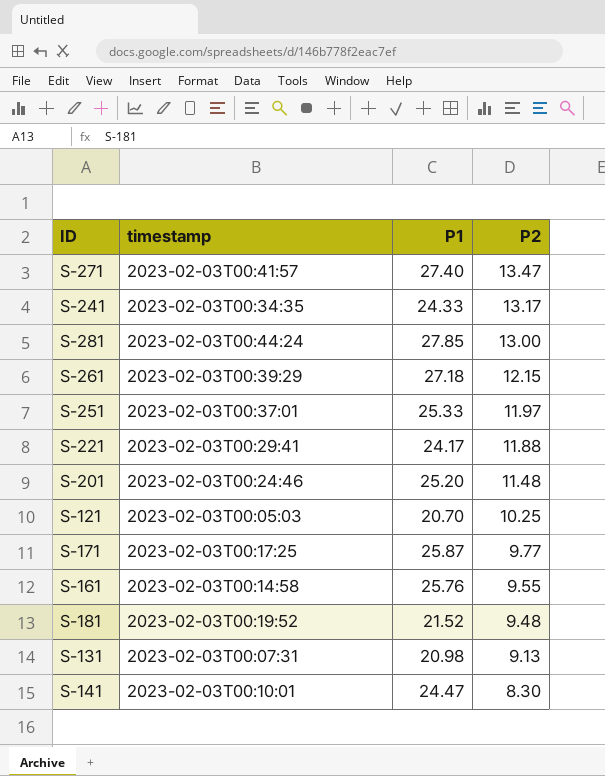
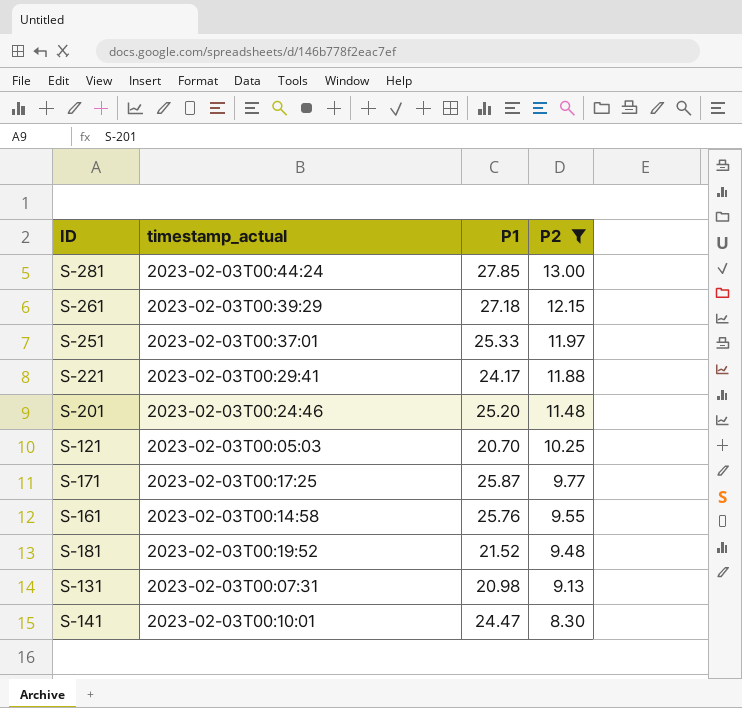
filter: none -> P2 <= 13.00
column name: timestamp -> timestamp_actual

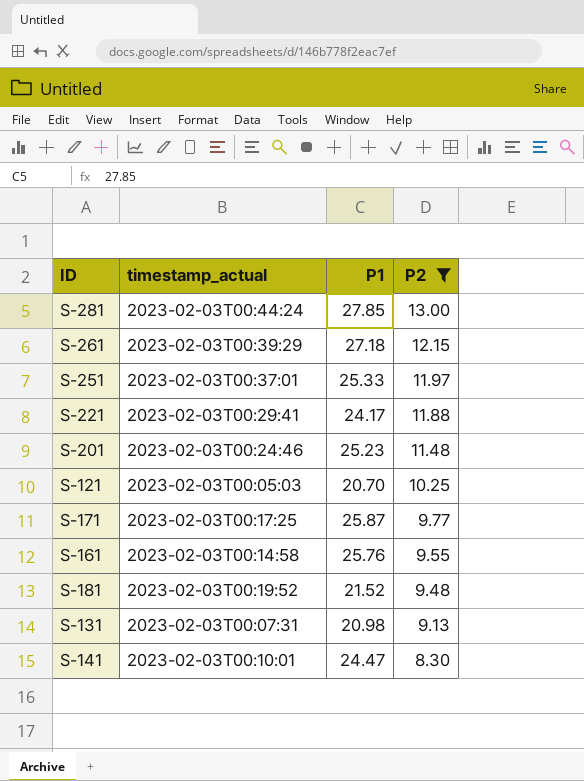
S-201 | P1: 25.20 -> 25.23

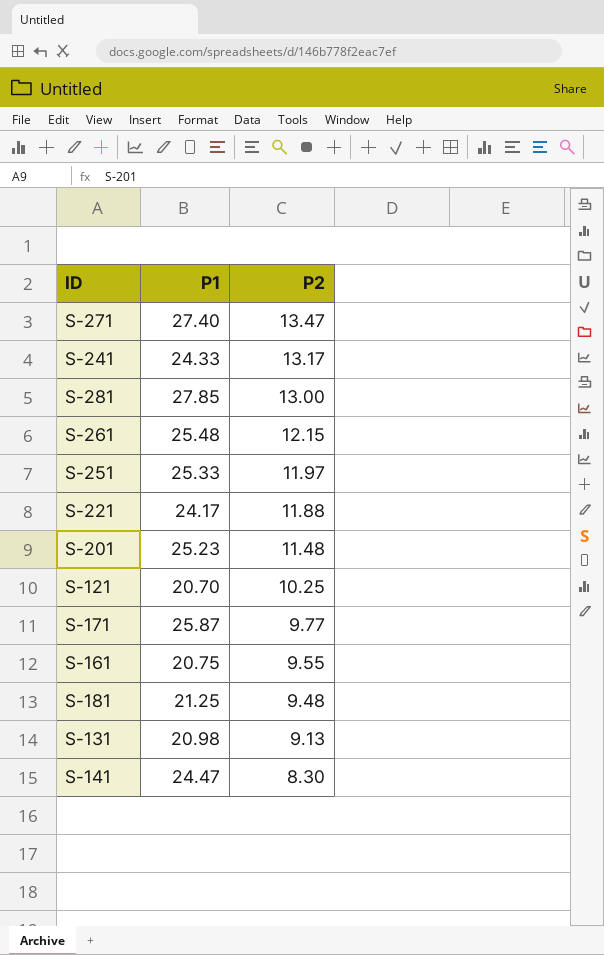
filter: P2 <= 13.00 -> none
column timestamp_actual | position: 2 -> none
S-261 | P1: 27.18 -> 25.48
S-161 | P1: 25.76 -> 20.75
S-181 | P1: 21.52 -> 21.25

